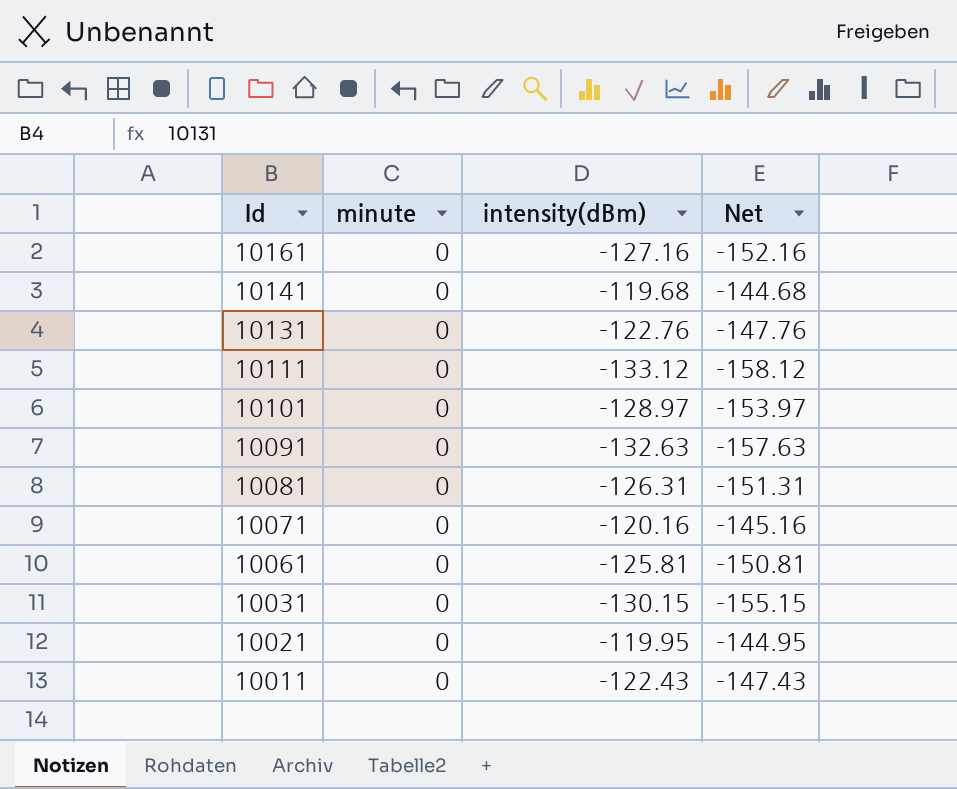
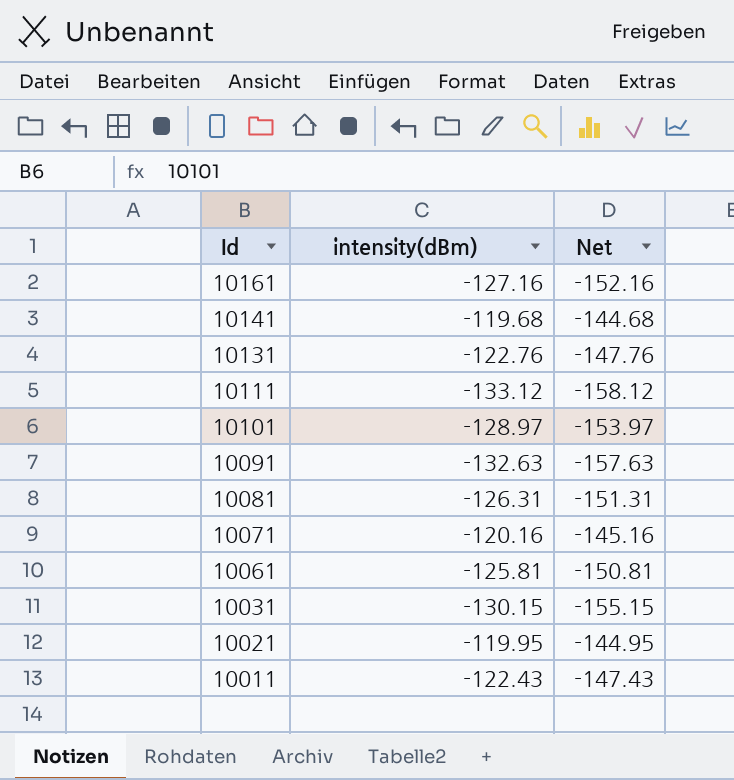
column minute | position: 2 -> none

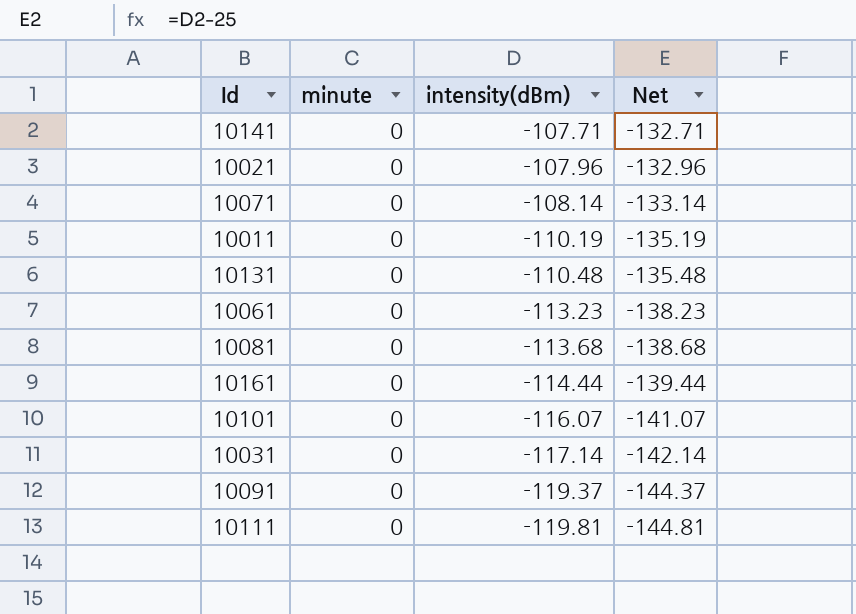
row order: Id descending -> intensity(dBm) descending
column minute | position: none -> 2
10141 | intensity(dBm): -119.68 -> -107.71
10141 | Net: -144.68 -> -132.71
10021 | intensity(dBm): -119.95 -> -107.96
10021 | Net: -144.95 -> -132.96
10071 | intensity(dBm): -120.16 -> -108.14
10071 | Net: -145.16 -> -133.14
10011 | intensity(dBm): -122.43 -> -110.19
10011 | Net: -147.43 -> -135.19
10131 | intensity(dBm): -122.76 -> -110.48
10131 | Net: -147.76 -> -135.48
10061 | intensity(dBm): -125.81 -> -113.23
10061 | Net: -150.81 -> -138.23
10081 | intensity(dBm): -126.31 -> -113.68
10081 | Net: -151.31 -> -138.68
10161 | intensity(dBm): -127.16 -> -114.44
10161 | Net: -152.16 -> -139.44
10101 | intensity(dBm): -128.97 -> -116.07
10101 | Net: -153.97 -> -141.07
10031 | intensity(dBm): -130.15 -> -117.14
10031 | Net: -155.15 -> -142.14
10091 | intensity(dBm): -132.63 -> -119.37
10091 | Net: -157.63 -> -144.37
10111 | intensity(dBm): -133.12 -> -119.81
10111 | Net: -158.12 -> -144.81

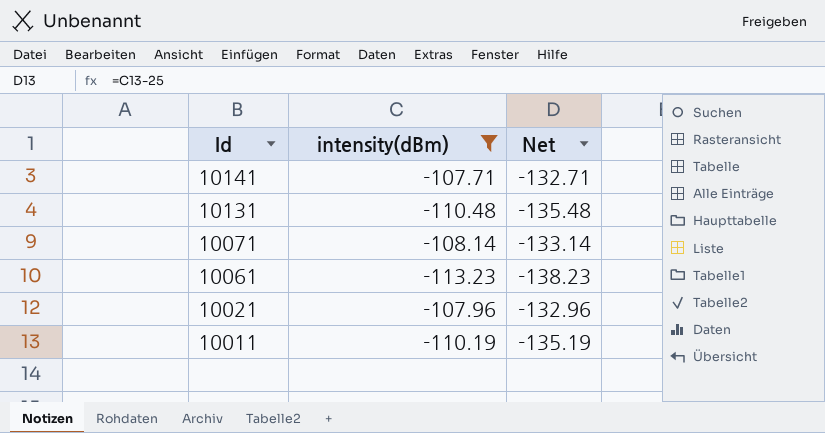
filter: none -> intensity(dBm) >= -113.23
row order: intensity(dBm) descending -> Id descending
column minute | position: 2 -> none

